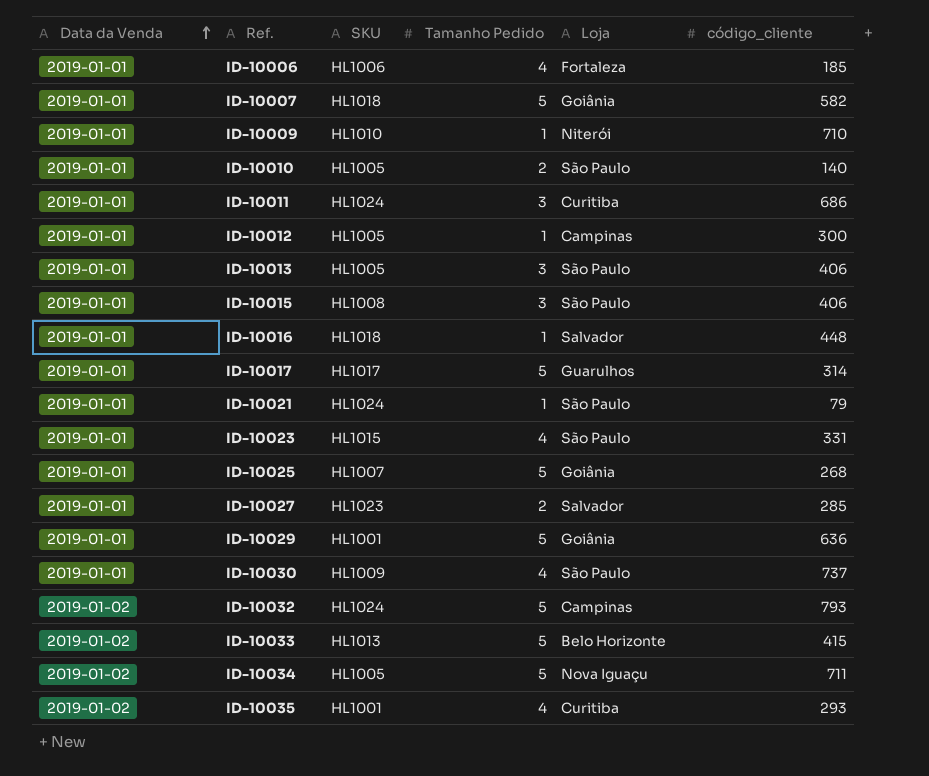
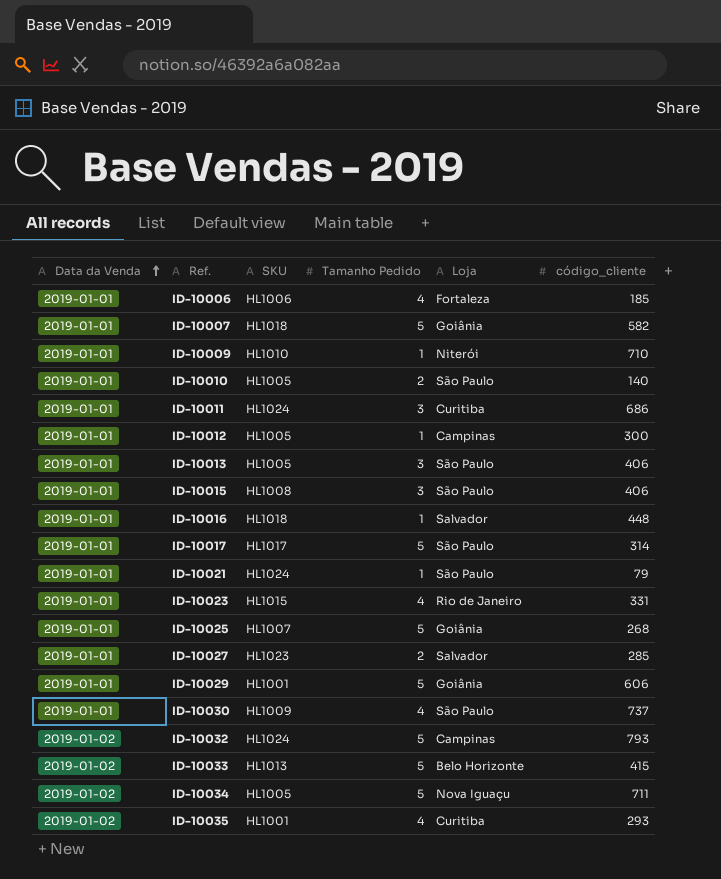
ID-10017 | Loja: Guarulhos -> São Paulo
ID-10023 | Loja: São Paulo -> Rio de Janeiro
ID-10029 | código_cliente: 636 -> 606

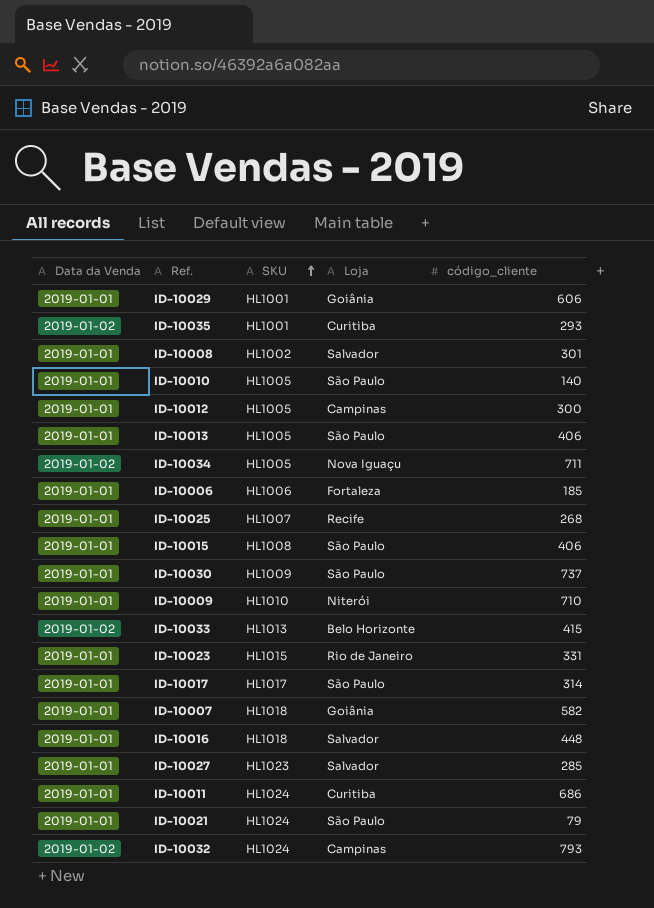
row order: Data da Venda ascending -> SKU ascending
column Tamanho Pedido | position: 4 -> none
row ID-10008: none -> 2019-01-01 | HL1002 | Salvador | 301
ID-10025 | Loja: Goiânia -> Recife

